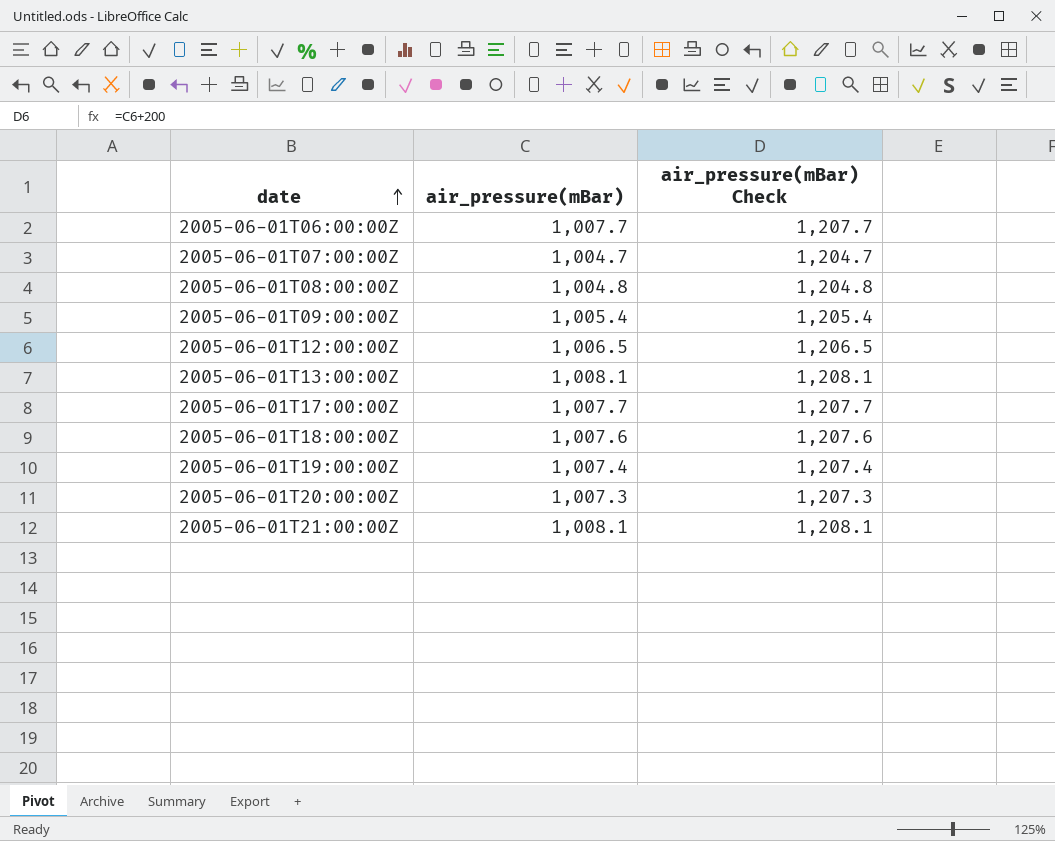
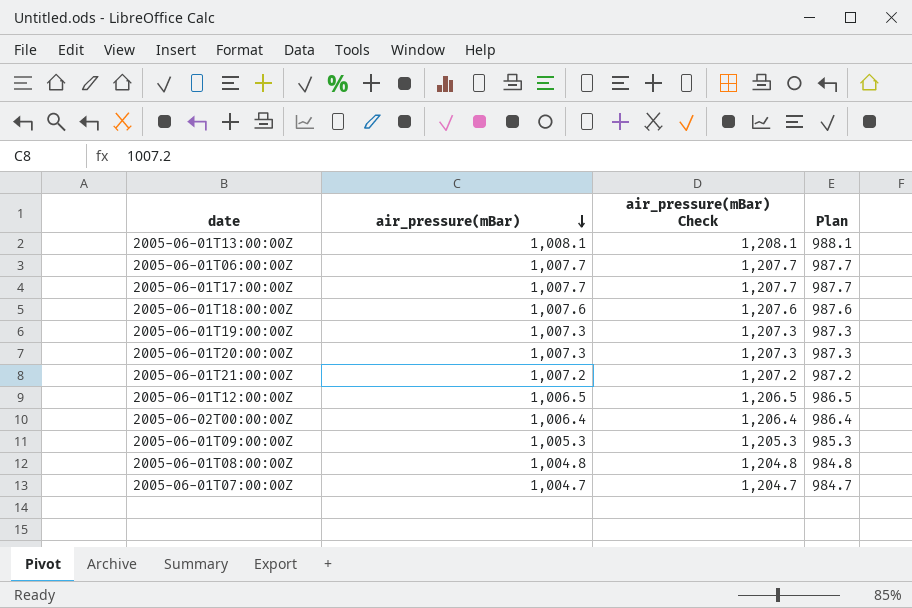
row order: date ascending -> air_pressure(mBar) descending
column Plan | formula: none -> [air_pressure(mBar)] - 20
2005-06-01T19:00:00Z | air_pressure(mBar): 1,007.4 -> 1,007.3
2005-06-01T19:00:00Z | air_pressure(mBar) Check: 1,207.4 -> 1,207.3
2005-06-01T21:00:00Z | air_pressure(mBar): 1,008.1 -> 1,007.2
2005-06-01T21:00:00Z | air_pressure(mBar) Check: 1,208.1 -> 1,207.2
row 2005-06-02T00:00:00Z: none -> 1,006.4 | 1,206.4 | 986.4
2005-06-01T09:00:00Z | air_pressure(mBar): 1,005.4 -> 1,005.3
2005-06-01T09:00:00Z | air_pressure(mBar) Check: 1,205.4 -> 1,205.3

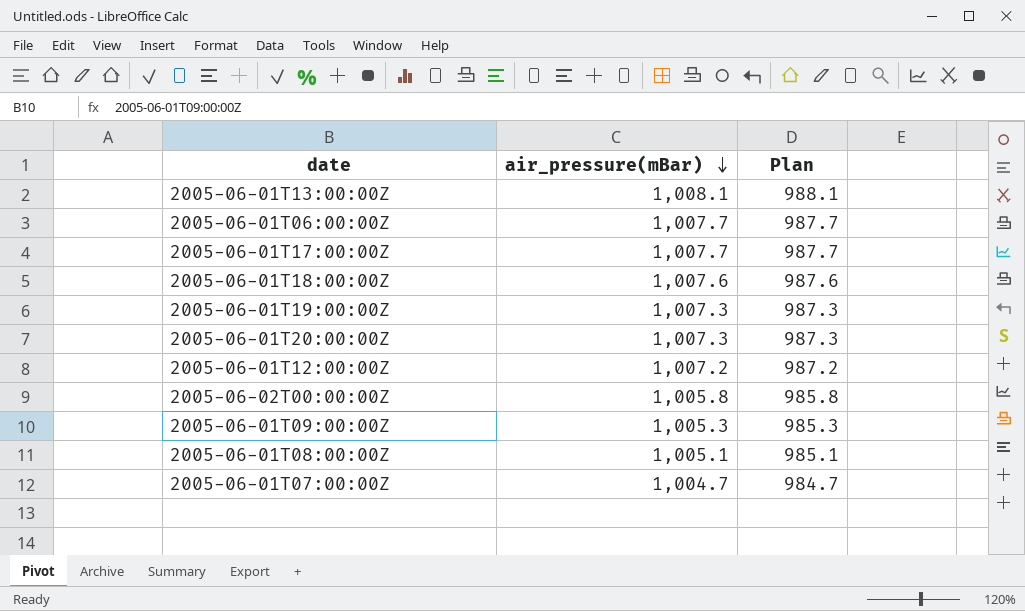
column air_pressure(mBar) Check | formula: [air_pressure(mBar)] + 200 -> none
row 2005-06-01T21:00:00Z: 1,007.2 | 1,207.2 | 987.2 -> none
2005-06-01T12:00:00Z | air_pressure(mBar): 1,006.5 -> 1,007.2
2005-06-01T12:00:00Z | Plan: 986.5 -> 987.2
2005-06-02T00:00:00Z | air_pressure(mBar): 1,006.4 -> 1,005.8
2005-06-02T00:00:00Z | Plan: 986.4 -> 985.8
2005-06-01T08:00:00Z | air_pressure(mBar): 1,004.8 -> 1,005.1
2005-06-01T08:00:00Z | Plan: 984.8 -> 985.1

